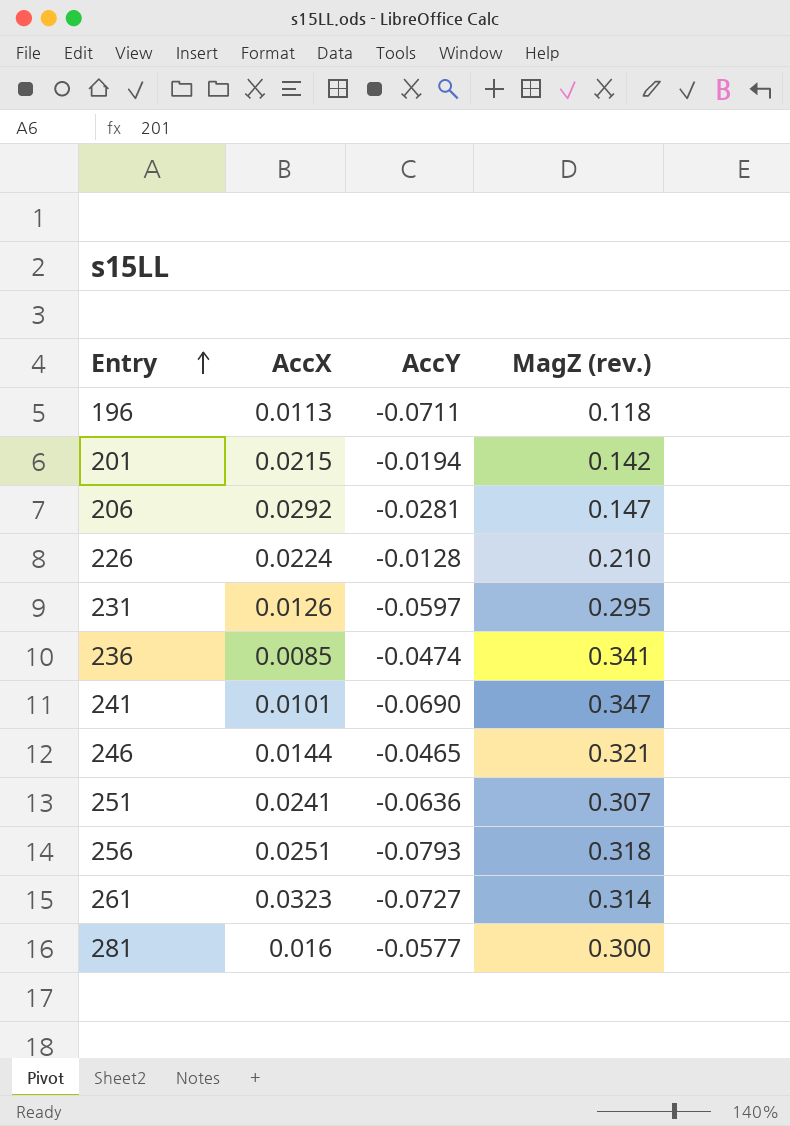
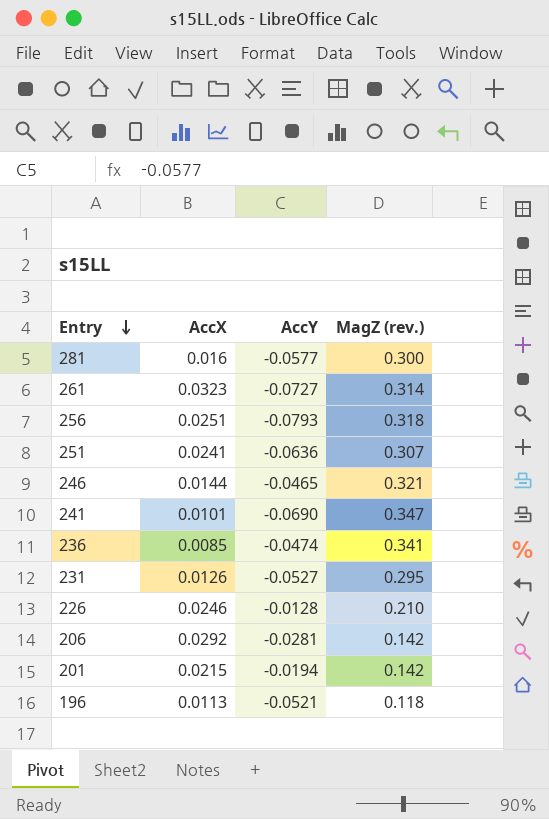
row order: Entry ascending -> Entry descending
231 | AccY: -0.0597 -> -0.0527
226 | AccX: 0.0224 -> 0.0246
206 | MagZ (rev.): 0.147 -> 0.142
196 | AccY: -0.0711 -> -0.0521

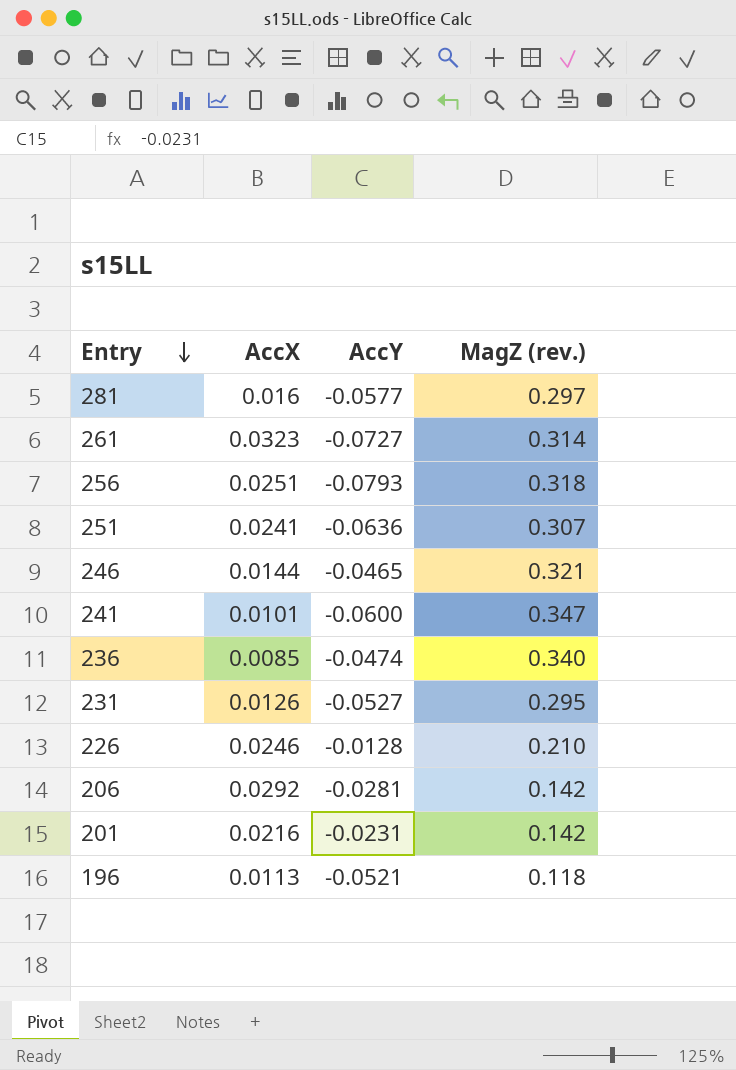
281 | MagZ (rev.): 0.300 -> 0.297
241 | AccY: -0.0690 -> -0.0600
236 | MagZ (rev.): 0.341 -> 0.340
201 | AccX: 0.0215 -> 0.0216
201 | AccY: -0.0194 -> -0.0231

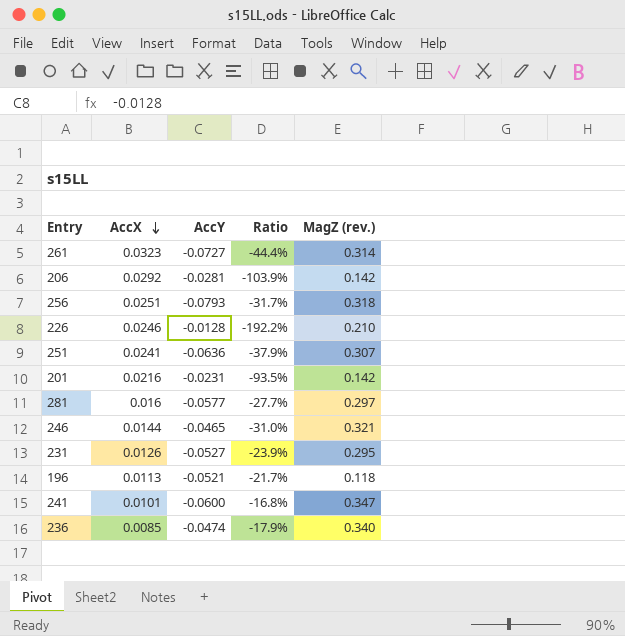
row order: Entry descending -> AccX descending
column Ratio | formula: none -> [AccX] / [AccY]

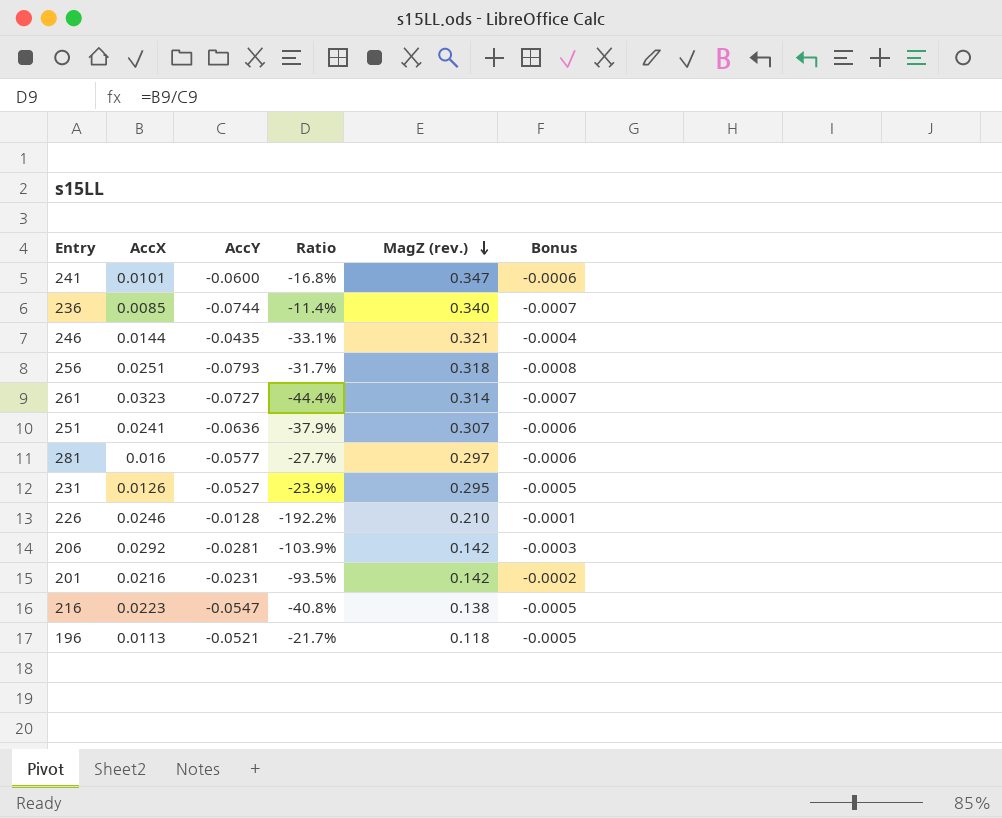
row order: AccX descending -> MagZ (rev.) descending
column Bonus | formula: none -> [AccY] * 0.01
236 | AccY: -0.0474 -> -0.0744
236 | Ratio: -17.9% -> -11.4%
246 | AccY: -0.0465 -> -0.0435
246 | Ratio: -31.0% -> -33.1%
row 216: none -> 0.0223 | -0.0547 | -40.8% | 0.138 | -0.0005

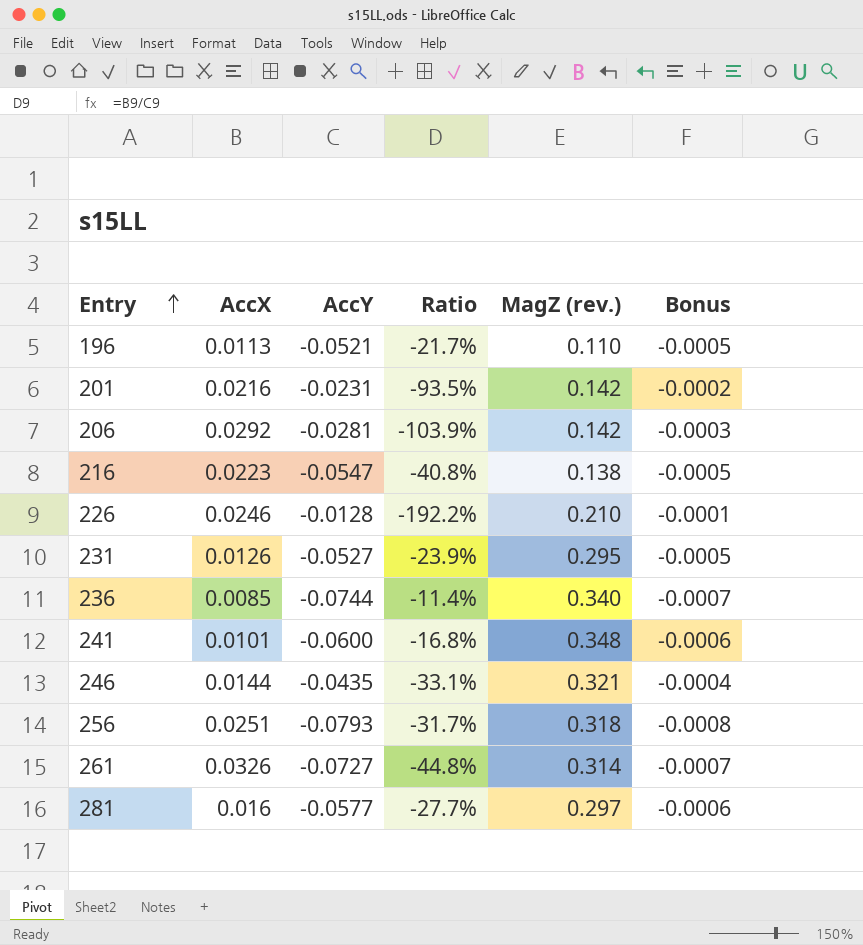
row order: MagZ (rev.) descending -> Entry ascending
row 251: 0.0241 | -0.0636 | -37.9% | 0.307 | -0.0006 -> none
196 | MagZ (rev.): 0.118 -> 0.110
241 | MagZ (rev.): 0.347 -> 0.348
261 | AccX: 0.0323 -> 0.0326
261 | Ratio: -44.4% -> -44.8%

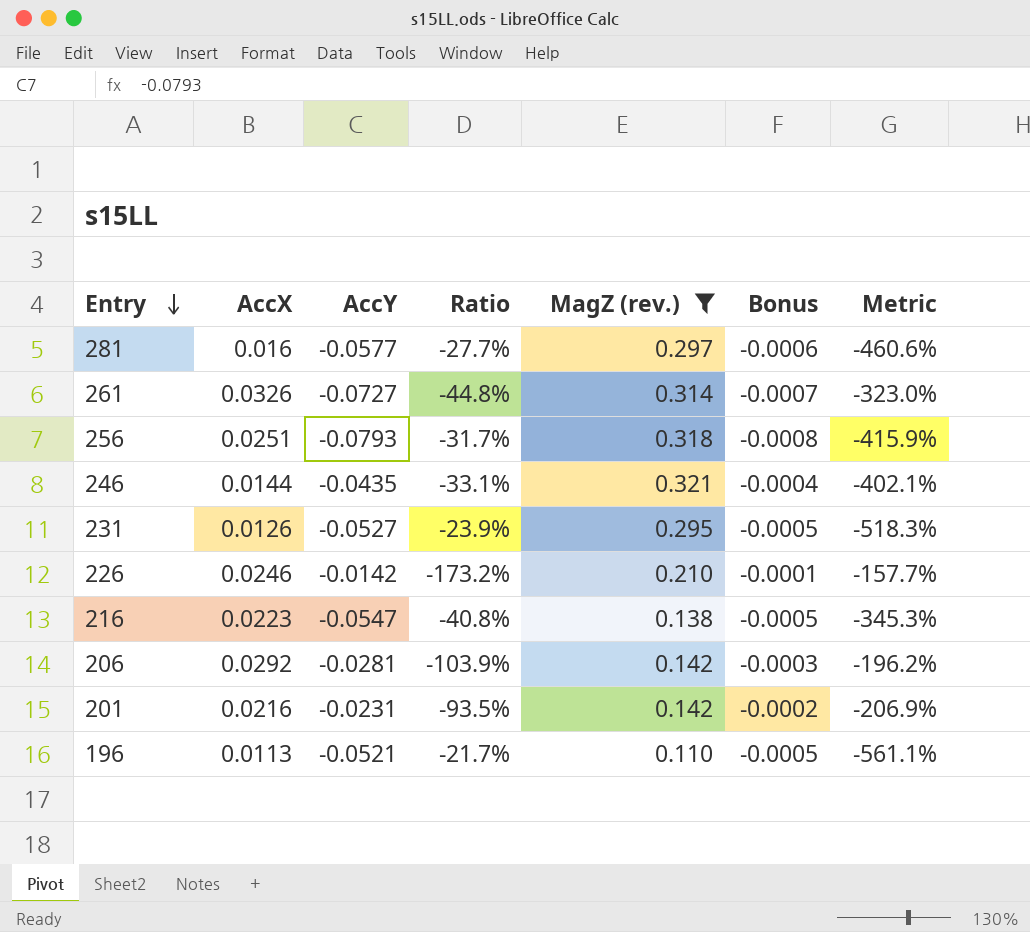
filter: none -> MagZ (rev.) <= 0.321
row order: Entry ascending -> Entry descending
column Metric | formula: none -> ([AccY] - [AccX]) / [AccX]
226 | AccY: -0.0128 -> -0.0142
226 | Ratio: -192.2% -> -173.2%

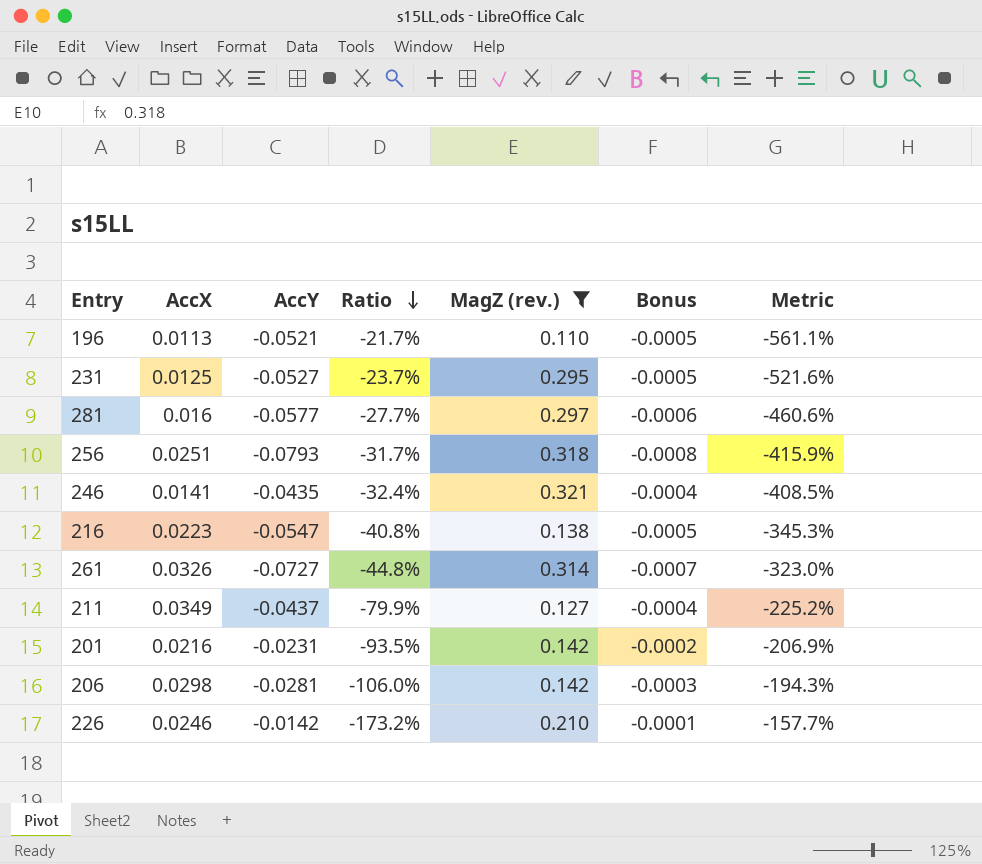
row order: Entry descending -> Ratio descending
231 | AccX: 0.0126 -> 0.0125
231 | Ratio: -23.9% -> -23.7%
231 | Metric: -518.3% -> -521.6%
246 | AccX: 0.0144 -> 0.0141
246 | Ratio: -33.1% -> -32.4%
246 | Metric: -402.1% -> -408.5%
row 211: none -> 0.0349 | -0.0437 | -79.9% | 0.127 | -0.0004 | -225.2%
206 | AccX: 0.0292 -> 0.0298
206 | Ratio: -103.9% -> -106.0%
206 | Metric: -196.2% -> -194.3%

